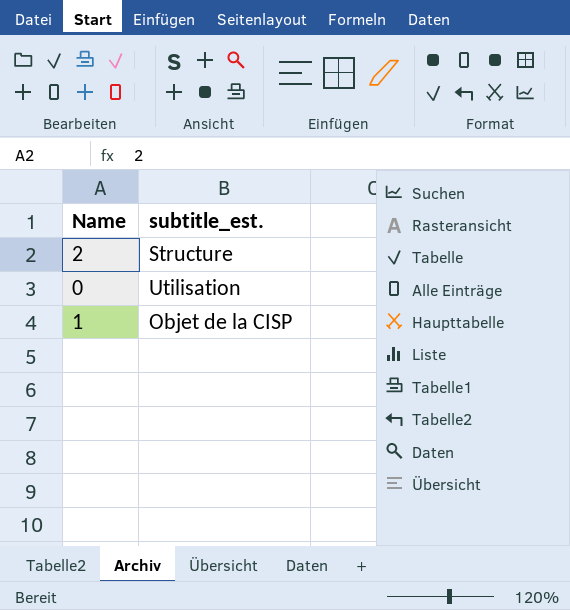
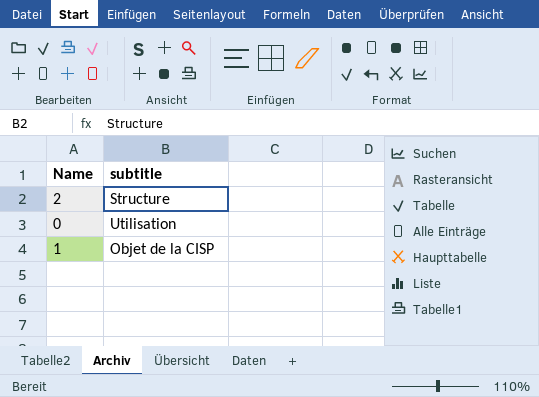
column name: subtitle_est. -> subtitle

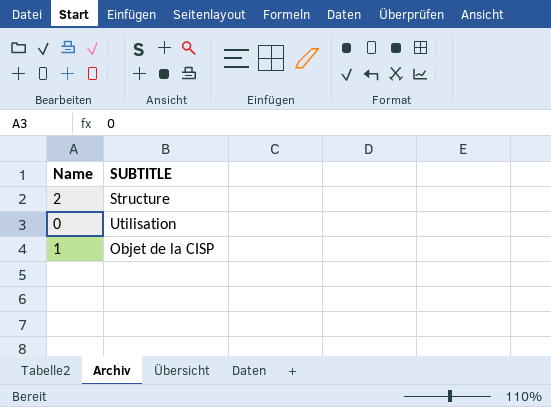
column name: subtitle -> SUBTITLE

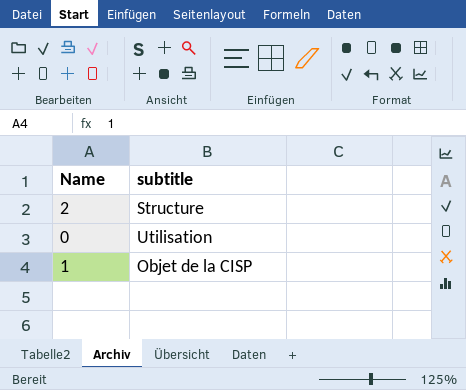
column name: SUBTITLE -> subtitle

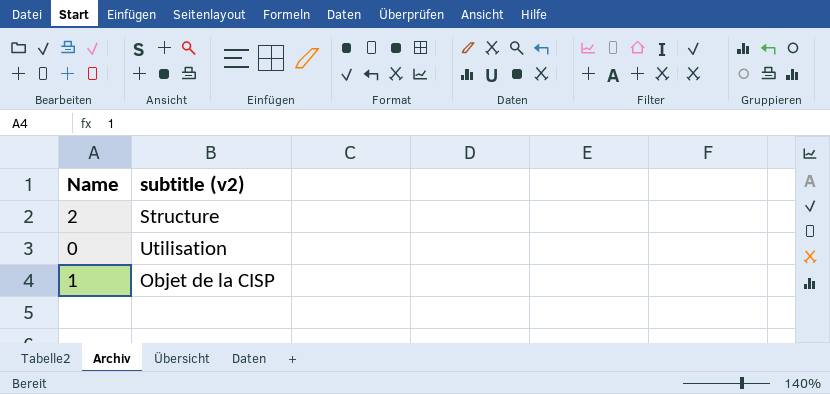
column name: subtitle -> subtitle (v2)

